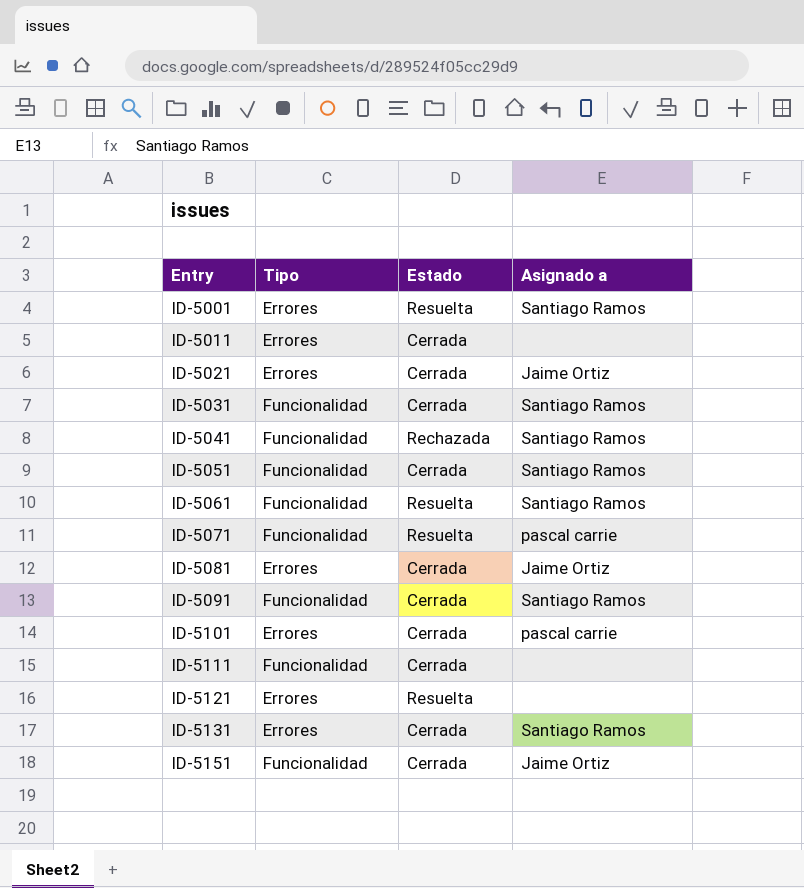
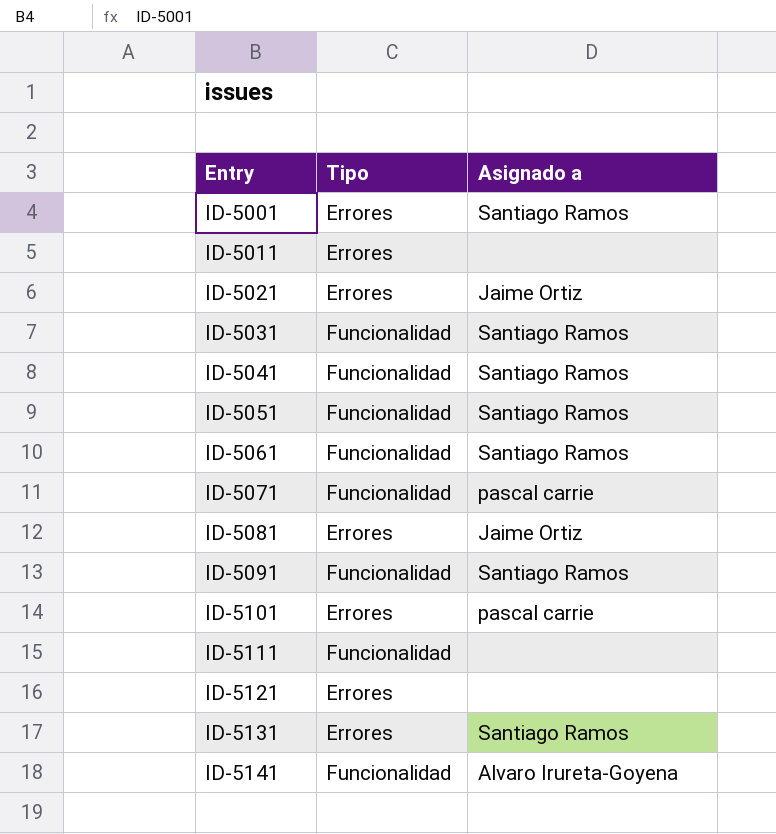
column Estado | position: 3 -> none
row ID-5151: Funcionalidad | Cerrada | Jaime Ortiz -> none
row ID-5141: none -> Funcionalidad | Alvaro Irureta-Goyena

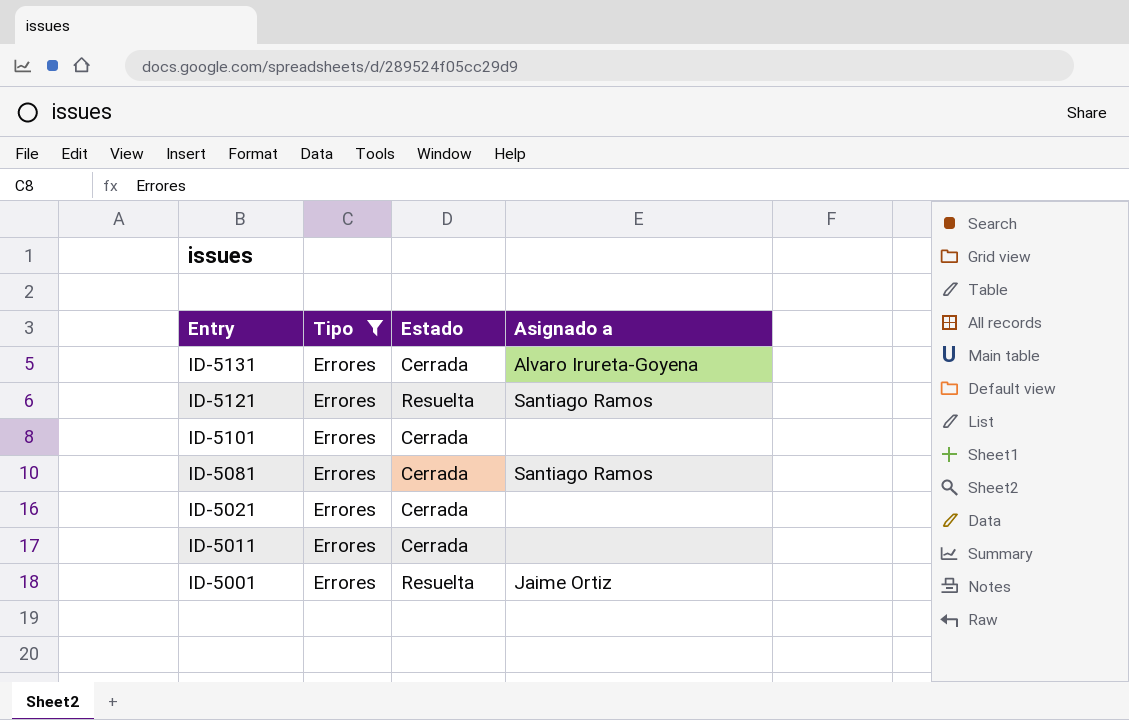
filter: none -> Tipo = Errores
row order: Entry ascending -> Entry descending
column Estado | position: none -> 3
ID-5131 | Asignado a: Santiago Ramos -> Alvaro Irureta-Goyena
ID-5121 | Asignado a: none -> Santiago Ramos
ID-5101 | Asignado a: pascal carrie -> none
ID-5081 | Asignado a: Jaime Ortiz -> Santiago Ramos
ID-5021 | Asignado a: Jaime Ortiz -> none
ID-5001 | Asignado a: Santiago Ramos -> Jaime Ortiz

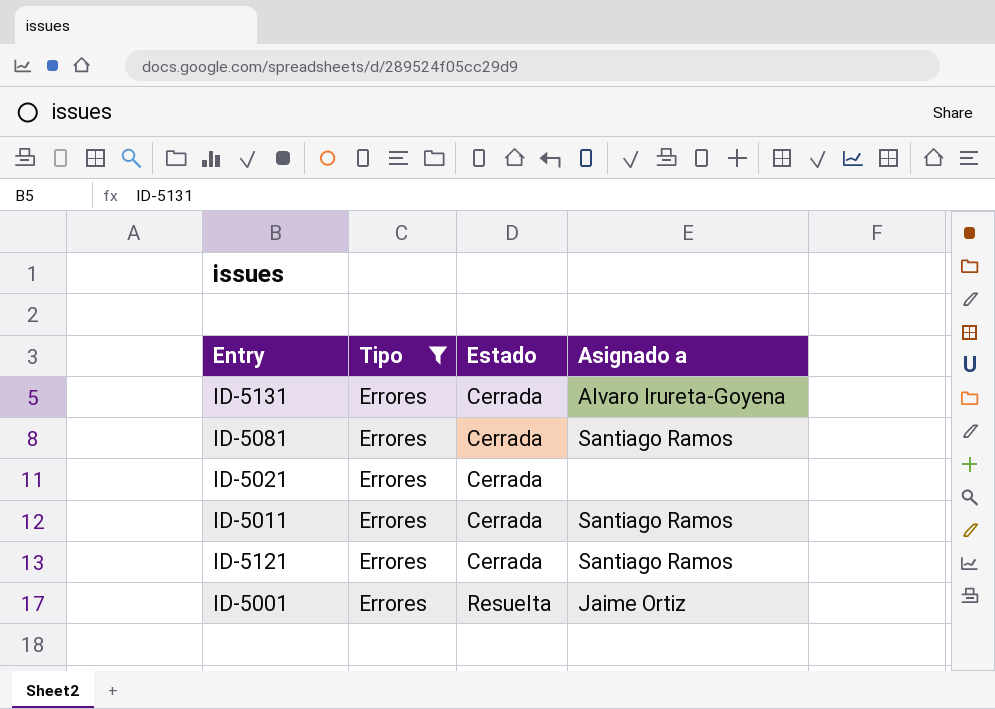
row order: Entry descending -> Estado ascending
row ID-5101: Errores | Cerrada | none -> none
ID-5011 | Asignado a: none -> Santiago Ramos
ID-5121 | Estado: Resuelta -> Cerrada

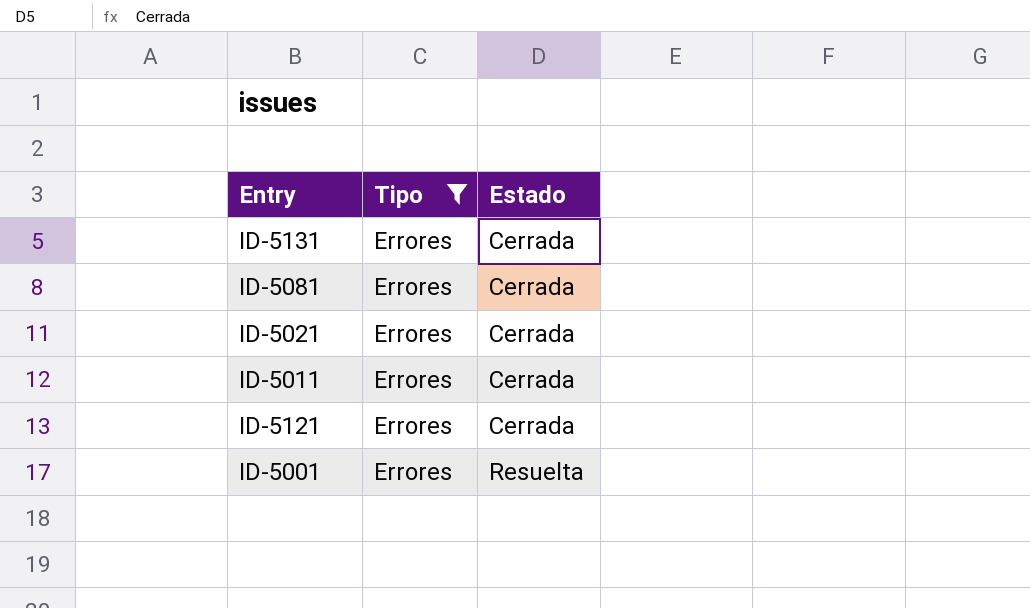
column Asignado a | position: 4 -> none

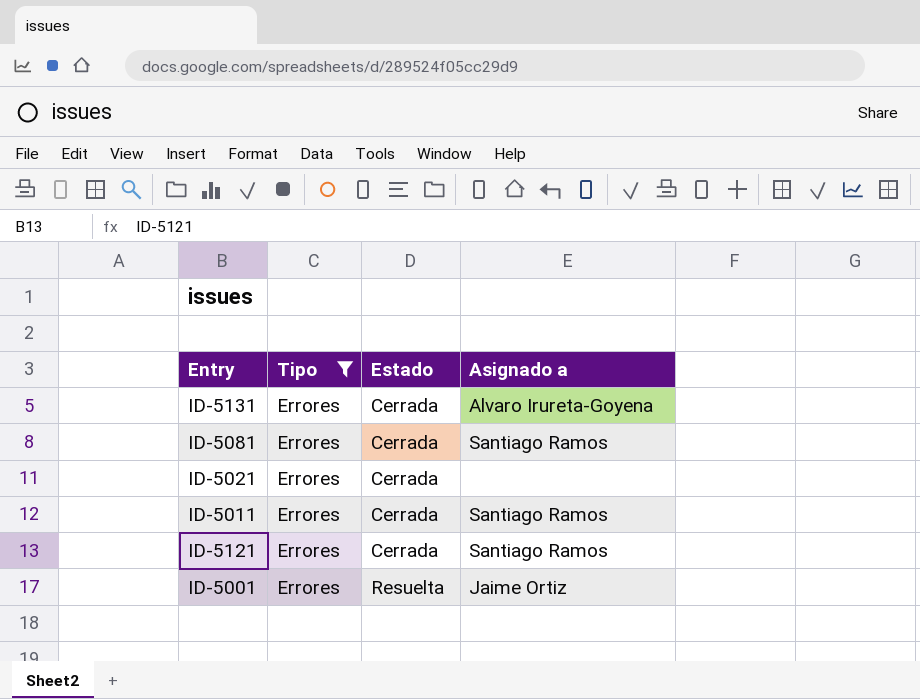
column Asignado a | position: none -> 4

